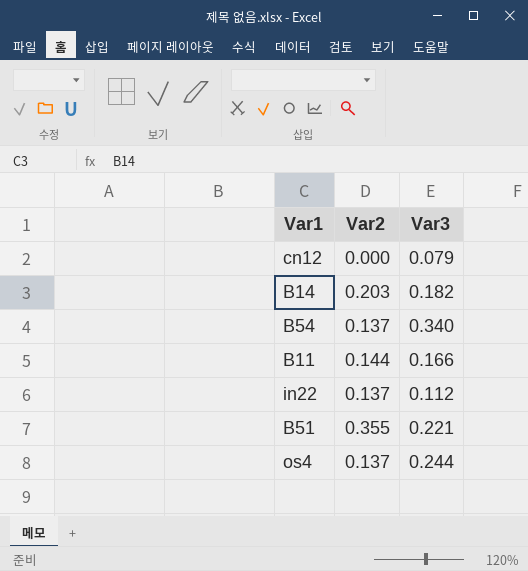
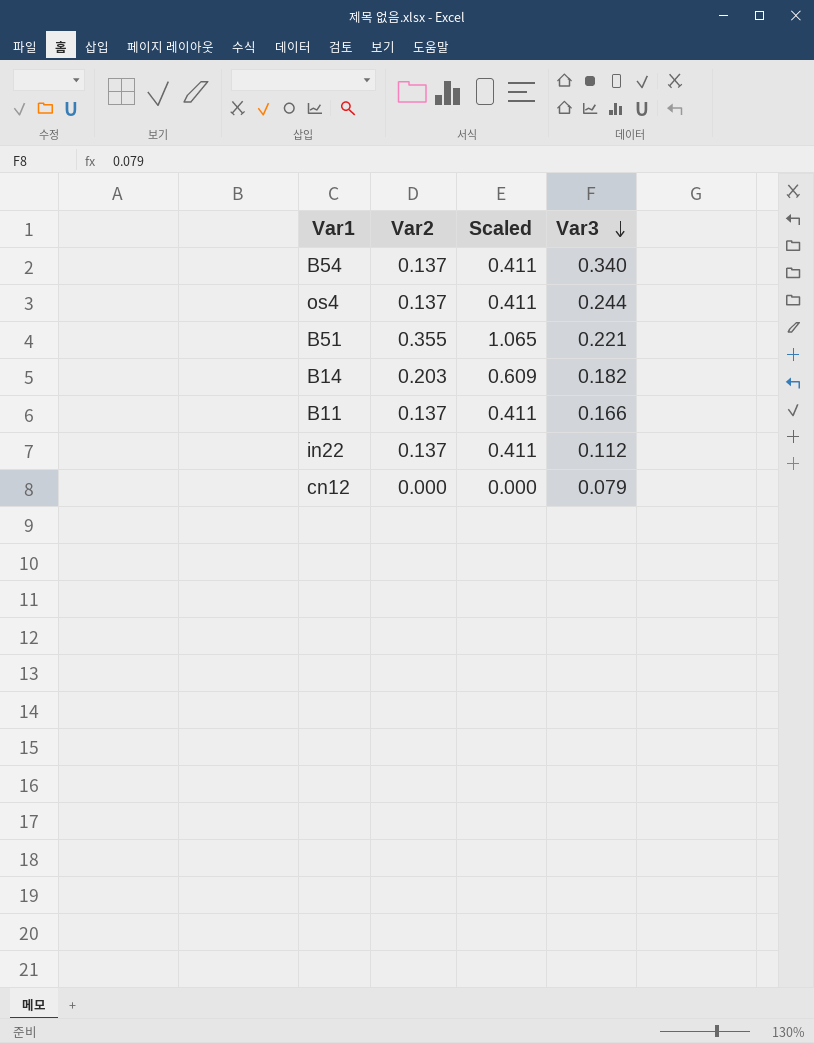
row order: none -> Var3 descending
column Scaled | formula: none -> [Var2] * 3
B11 | Var2: 0.144 -> 0.137

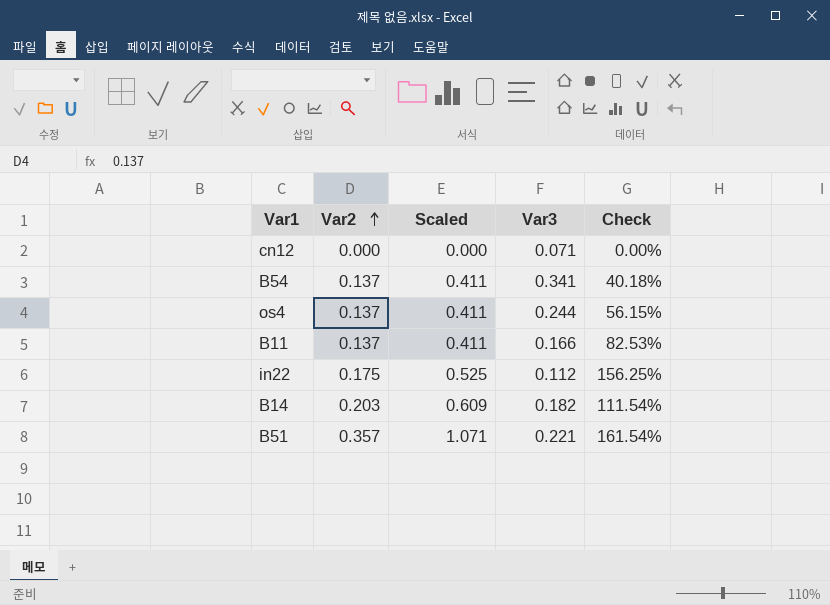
row order: Var3 descending -> Var2 ascending
column Check | formula: none -> [Var2] / [Var3]
cn12 | Var3: 0.079 -> 0.071
B54 | Var3: 0.340 -> 0.341
in22 | Var2: 0.137 -> 0.175
in22 | Scaled: 0.411 -> 0.525
B51 | Var2: 0.355 -> 0.357
B51 | Scaled: 1.065 -> 1.071

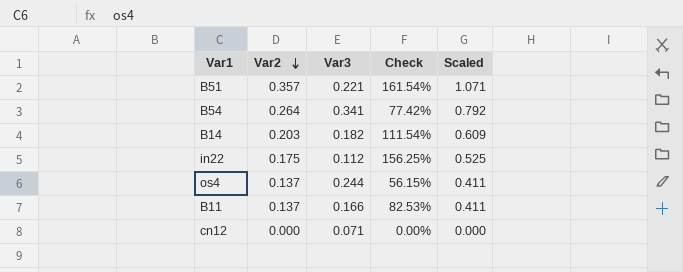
row order: Var2 ascending -> Var2 descending
column Scaled | position: 3 -> 5
B54 | Var2: 0.137 -> 0.264
B54 | Check: 40.18% -> 77.42%
B54 | Scaled: 0.411 -> 0.792

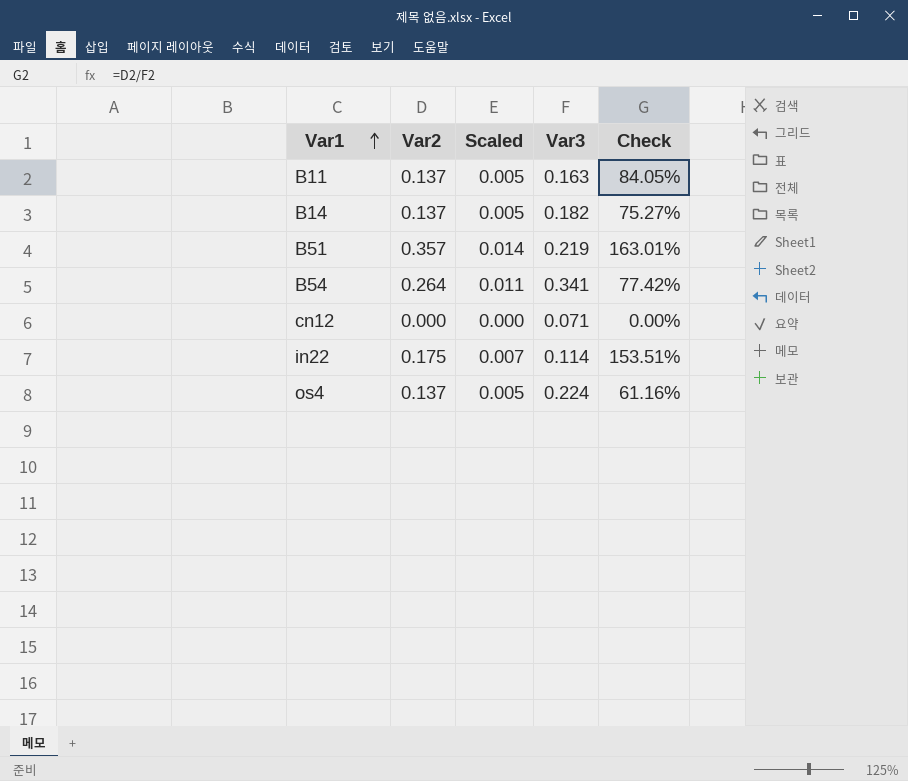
row order: Var2 descending -> Var1 ascending
column Scaled | formula: [Var2] * 3 -> [Var2] * 0.04
column Scaled | position: 5 -> 3
B11 | Var3: 0.166 -> 0.163
B11 | Check: 82.53% -> 84.05%
B14 | Var2: 0.203 -> 0.137
B14 | Check: 111.54% -> 75.27%
B51 | Var3: 0.221 -> 0.219
B51 | Check: 161.54% -> 163.01%
in22 | Var3: 0.112 -> 0.114
in22 | Check: 156.25% -> 153.51%
os4 | Var3: 0.244 -> 0.224
os4 | Check: 56.15% -> 61.16%

